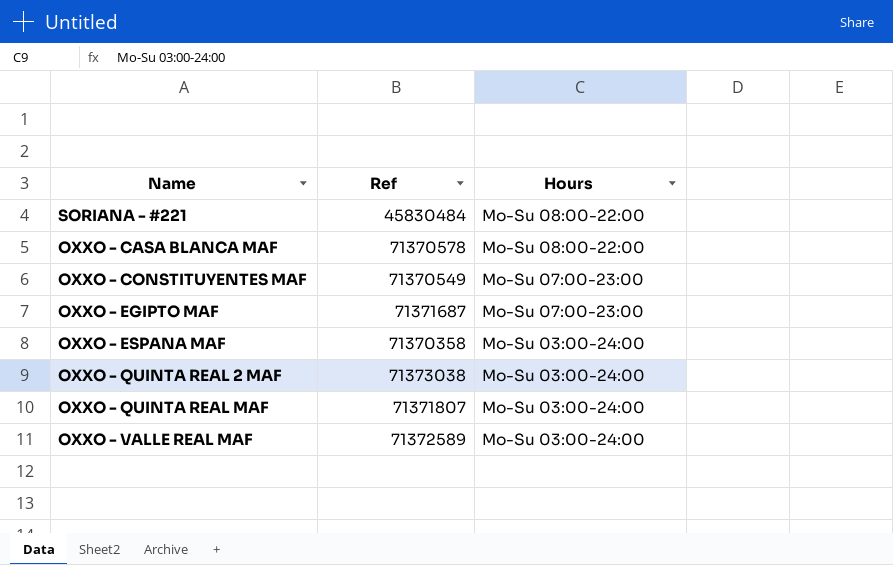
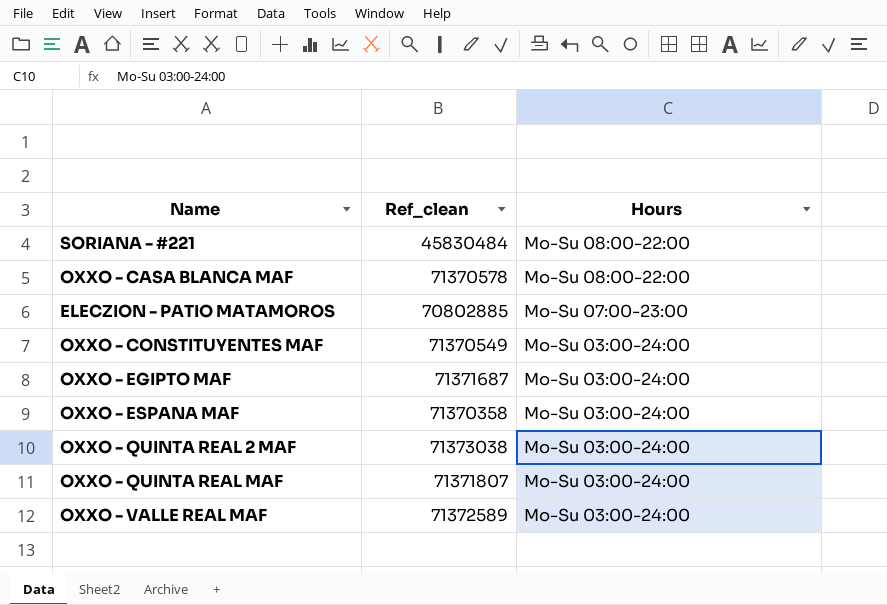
column name: Ref -> Ref_clean
row ELECZION - PATIO MATAMOROS: none -> 70802885 | Mo-Su 07:00-23:00
OXXO - CONSTITUYENTES MAF | Hours: Mo-Su 07:00-23:00 -> Mo-Su 03:00-24:00
OXXO - EGIPTO MAF | Hours: Mo-Su 07:00-23:00 -> Mo-Su 03:00-24:00

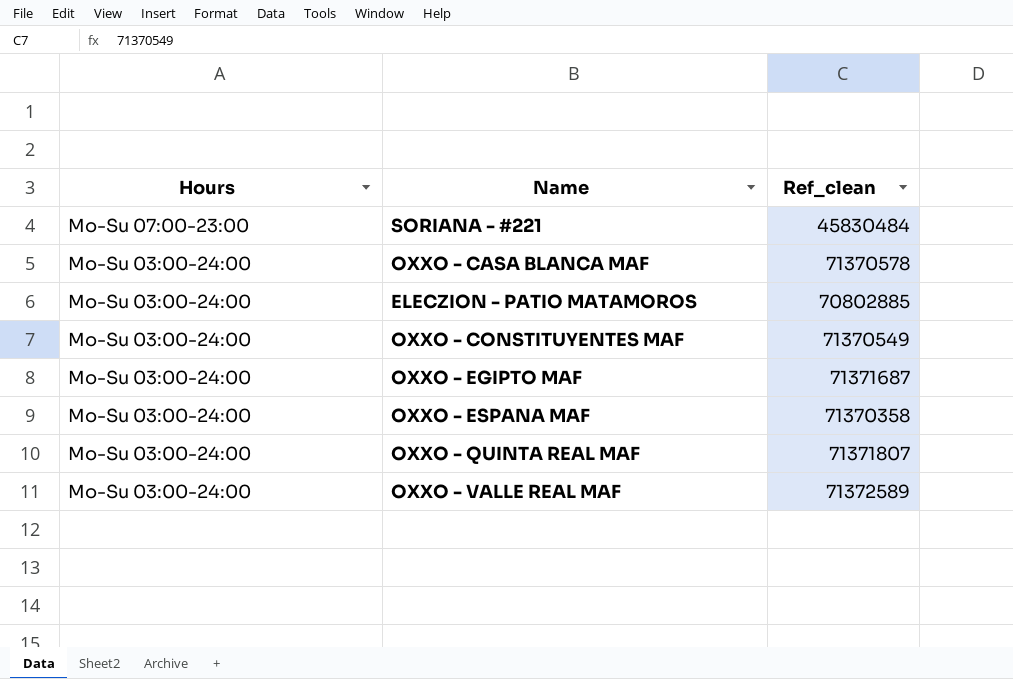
column Hours | position: 3 -> 1
row OXXO - QUINTA REAL 2 MAF: 71373038 | Mo-Su 03:00-24:00 -> none
SORIANA - #221 | Hours: Mo-Su 08:00-22:00 -> Mo-Su 07:00-23:00
OXXO - CASA BLANCA MAF | Hours: Mo-Su 08:00-22:00 -> Mo-Su 03:00-24:00
ELECZION - PATIO MATAMOROS | Hours: Mo-Su 07:00-23:00 -> Mo-Su 03:00-24:00

